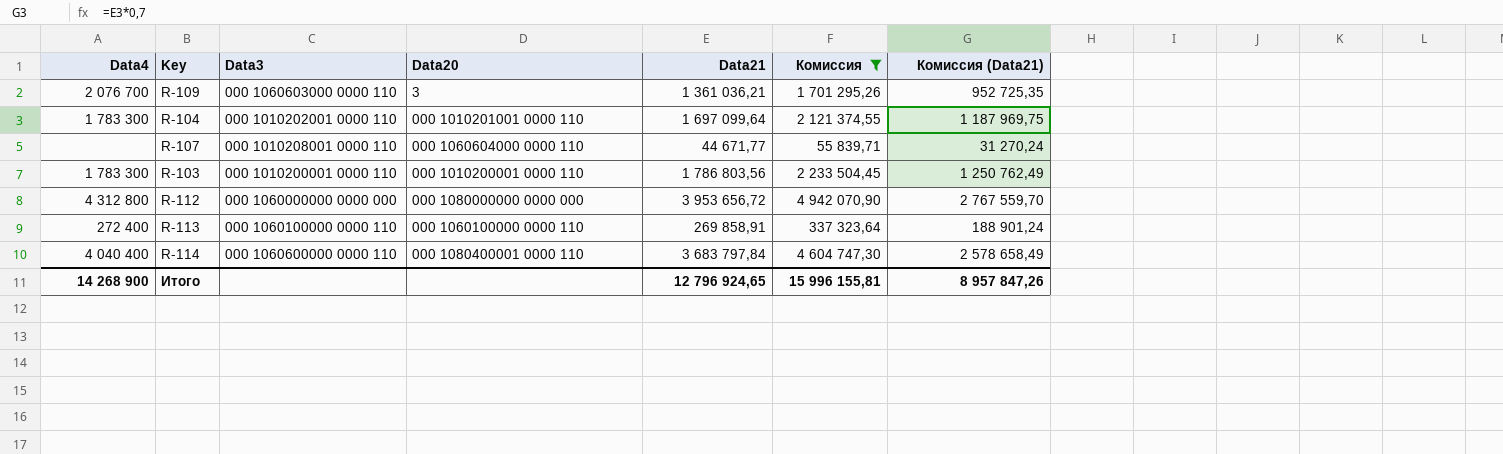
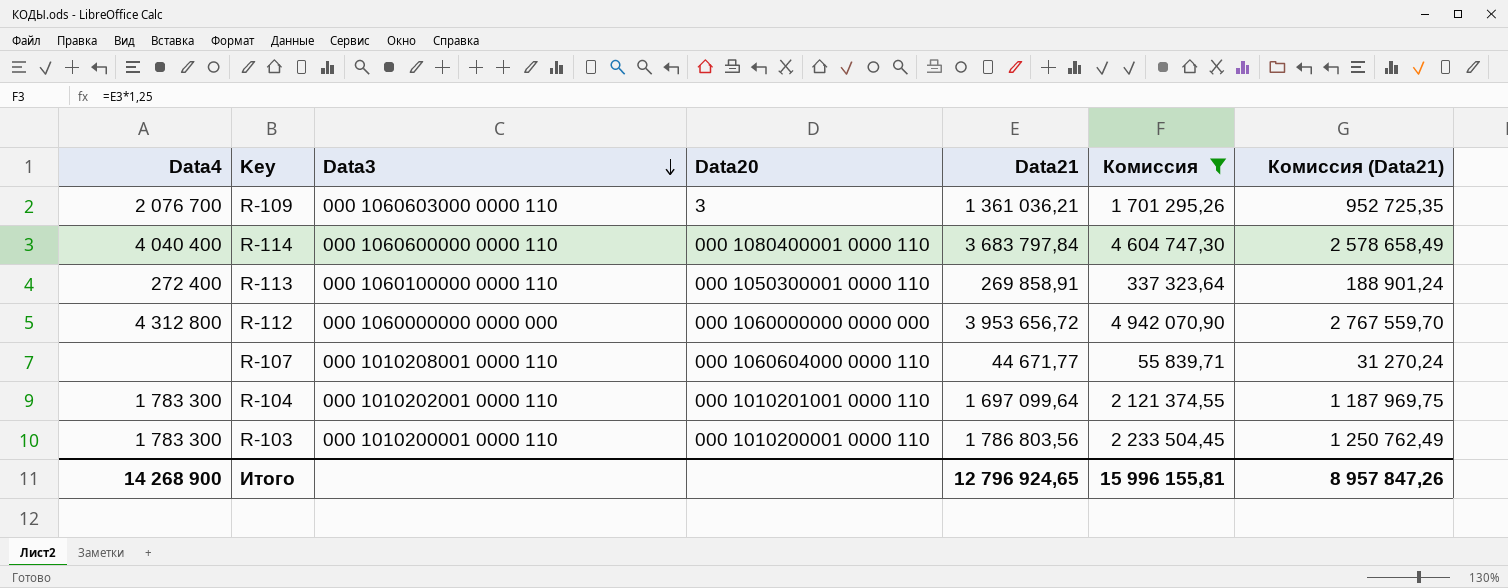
row order: none -> Data3 descending
R-113 | Data20: 000 1060100000 0000 110 -> 000 1050300001 0000 110
R-112 | Data20: 000 1080000000 0000 000 -> 000 1060000000 0000 000

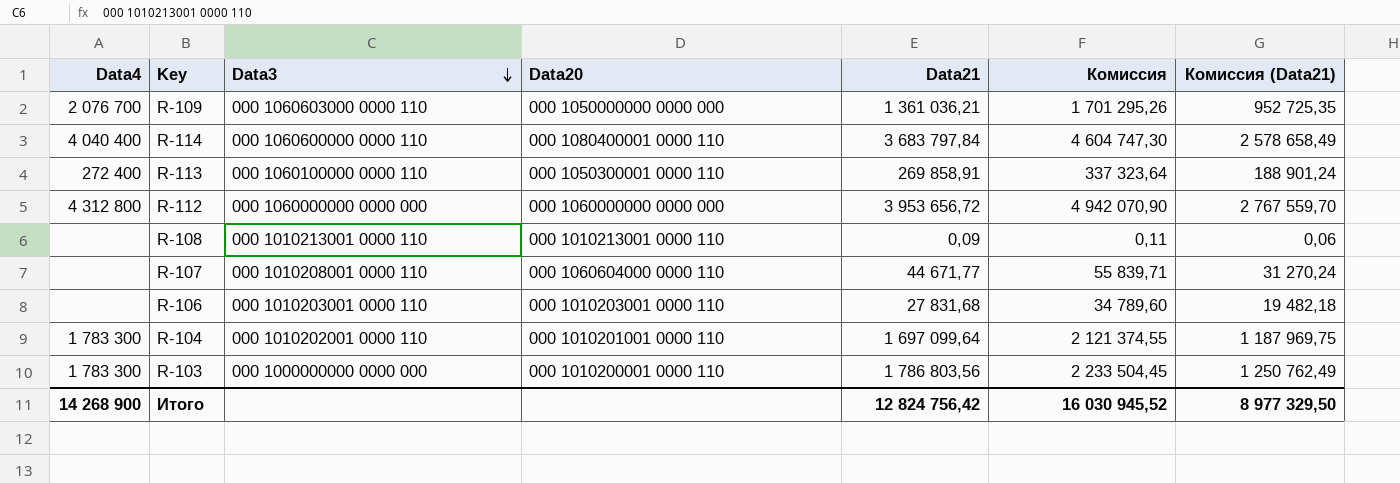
filter: Комиссия >= 55 839,71 -> none
R-109 | Data20: 3 -> 000 1050000000 0000 000
R-103 | Data3: 000 1010200001 0000 110 -> 000 1000000000 0000 000
Итого | Data21: 12 796 924,65 -> 12 824 756,42
Итого | Комиссия: 15 996 155,81 -> 16 030 945,52
Итого | Комиссия (Data21): 8 957 847,26 -> 8 977 329,50

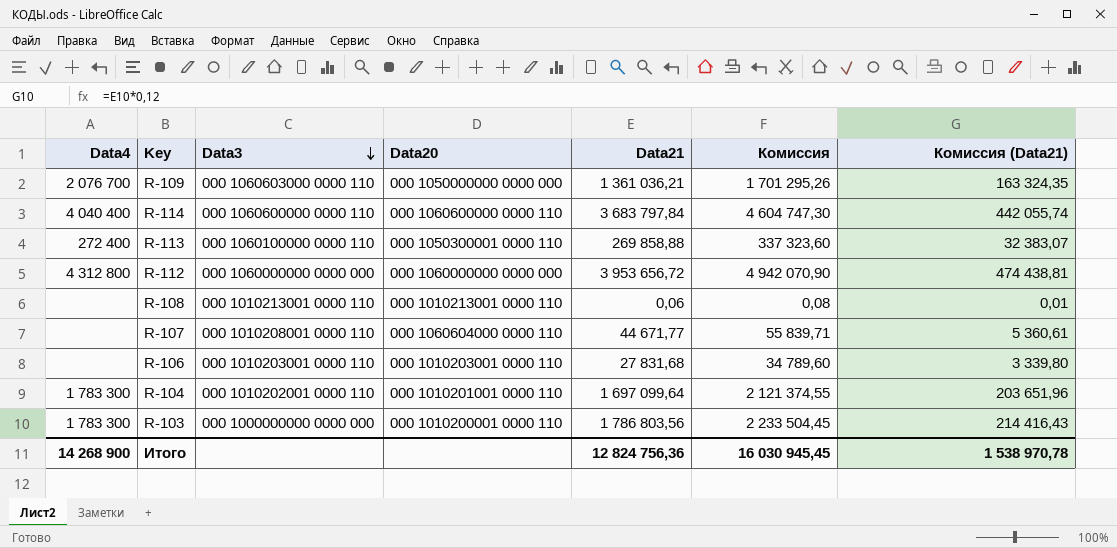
column Комиссия (Data21) | formula: [Data21] * 0,7 -> [Data21] * 0,12
R-114 | Data20: 000 1080400001 0000 110 -> 000 1060600000 0000 110
R-113 | Data21: 269 858,91 -> 269 858,88
R-113 | Комиссия: 337 323,64 -> 337 323,60
R-108 | Data21: 0,09 -> 0,06
R-108 | Комиссия: 0,11 -> 0,08
Итого | Data21: 12 824 756,42 -> 12 824 756,36
Итого | Комиссия: 16 030 945,52 -> 16 030 945,45
Итого | Комиссия (Data21): 8 977 329,50 -> 1 538 970,78

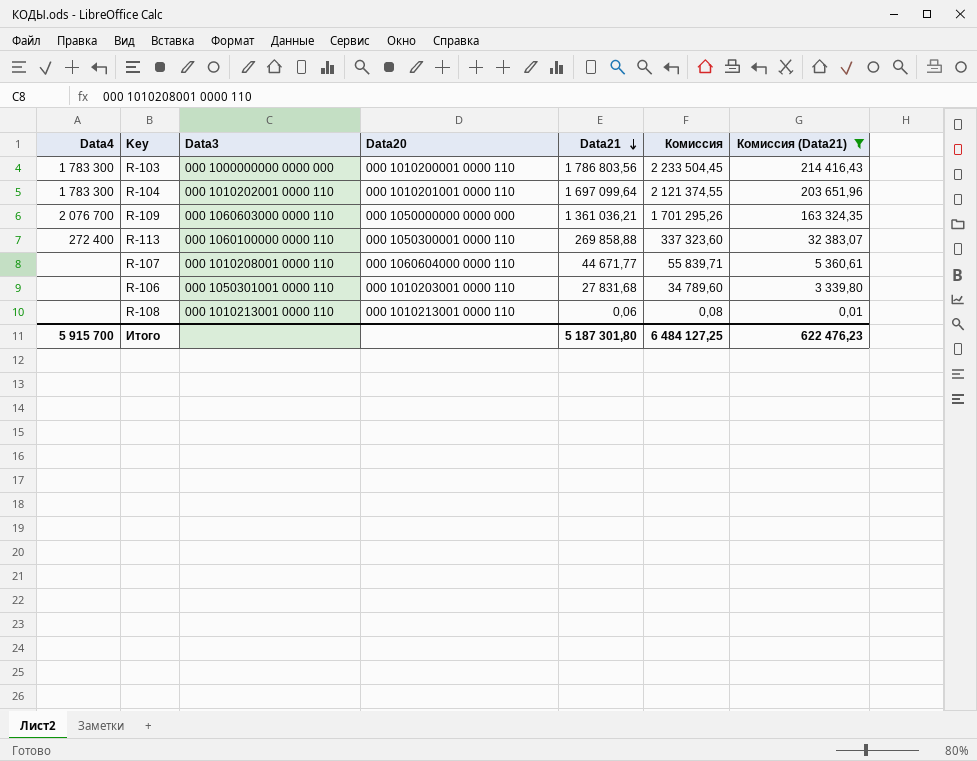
filter: none -> Комиссия (Data21) <= 214 416,43
row order: Data3 descending -> Data21 descending
R-106 | Data3: 000 1010203001 0000 110 -> 000 1050301001 0000 110
Итого | Data4: 14 268 900 -> 5 915 700
Итого | Data21: 12 824 756,36 -> 5 187 301,80
Итого | Комиссия: 16 030 945,45 -> 6 484 127,25
Итого | Комиссия (Data21): 1 538 970,78 -> 622 476,23

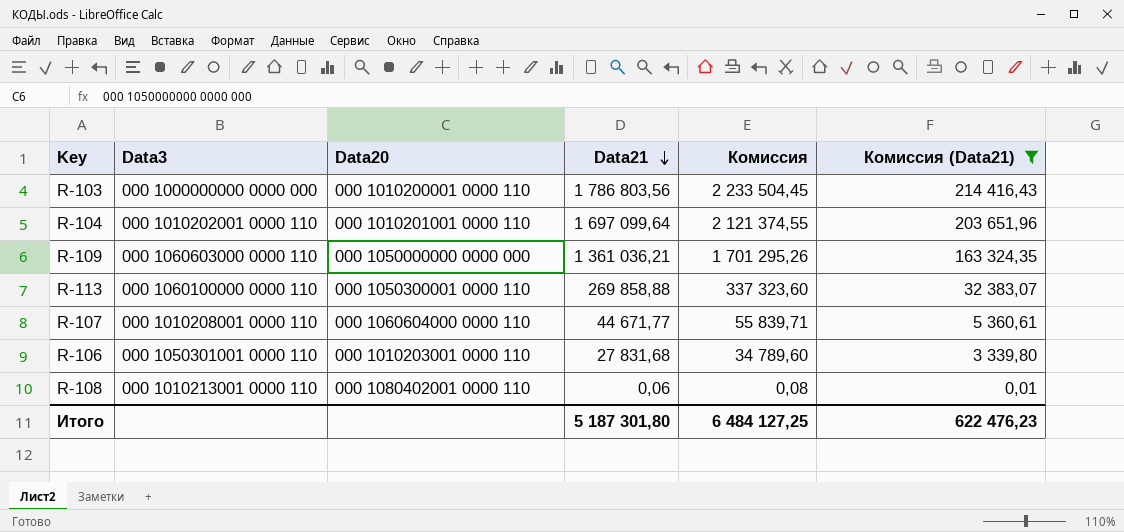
column Data4 | position: 1 -> none
R-108 | Data20: 000 1010213001 0000 110 -> 000 1080402001 0000 110

